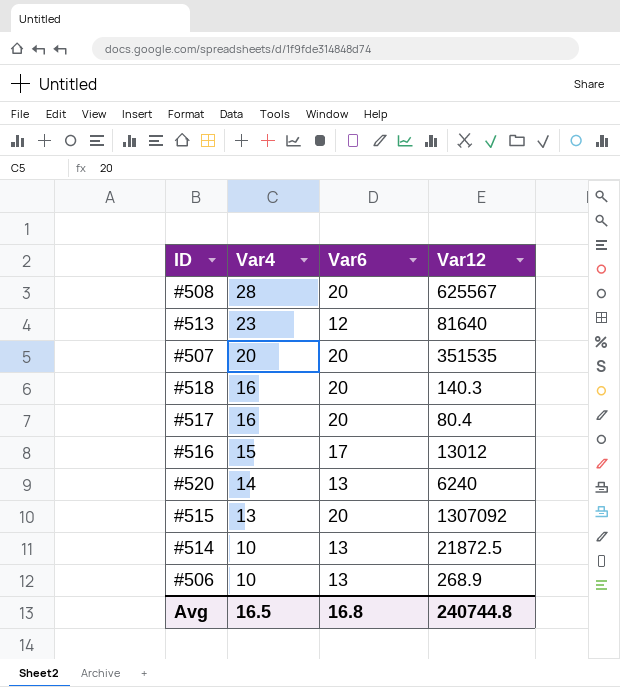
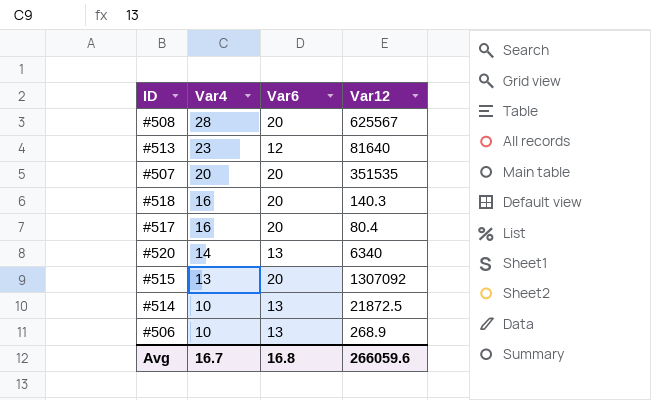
row #516: 15 | 17 | 13012 -> none
#520 | Var12: 6240 -> 6340
Avg | Var4: 16.5 -> 16.7
Avg | Var12: 240744.8 -> 266059.6

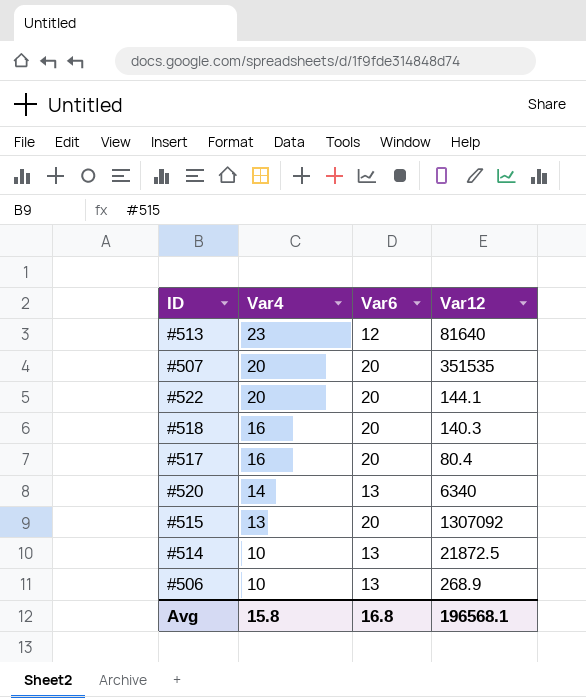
row #508: 28 | 20 | 625567 -> none
row #522: none -> 20 | 20 | 144.1
Avg | Var4: 16.7 -> 15.8
Avg | Var12: 266059.6 -> 196568.1

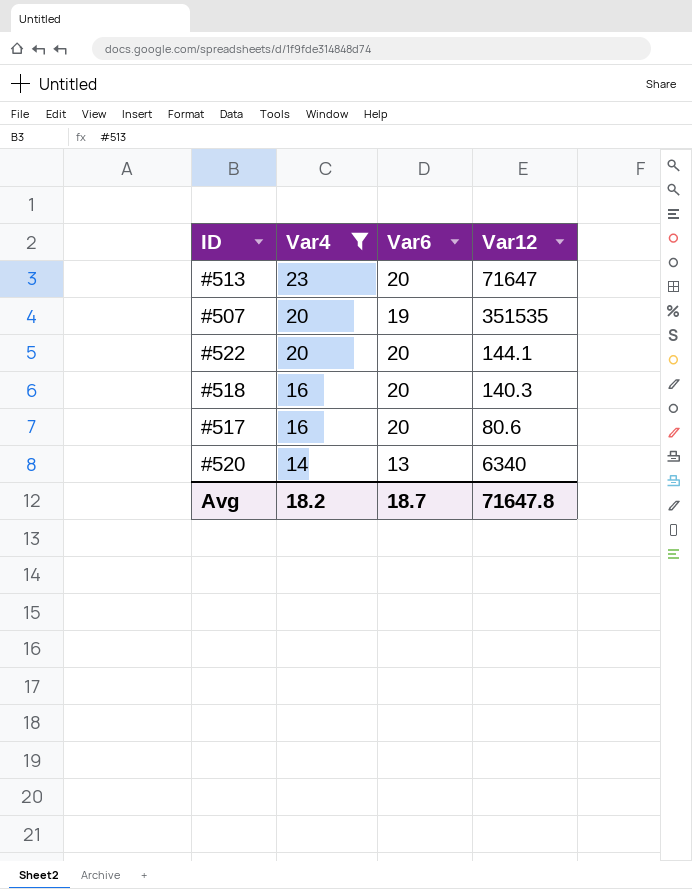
filter: none -> Var4 >= 14
#513 | Var6: 12 -> 20
#513 | Var12: 81640 -> 71647
#507 | Var6: 20 -> 19
#517 | Var12: 80.4 -> 80.6
Avg | Var4: 15.8 -> 18.2
Avg | Var6: 16.8 -> 18.7
Avg | Var12: 196568.1 -> 71647.8

